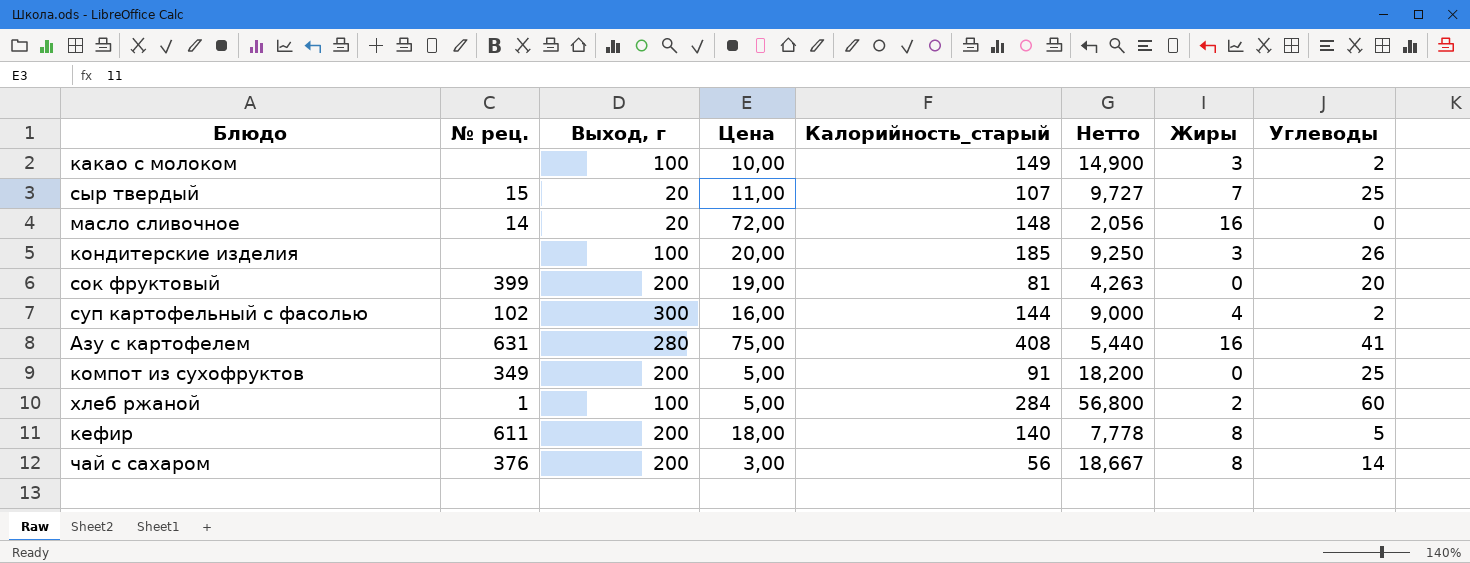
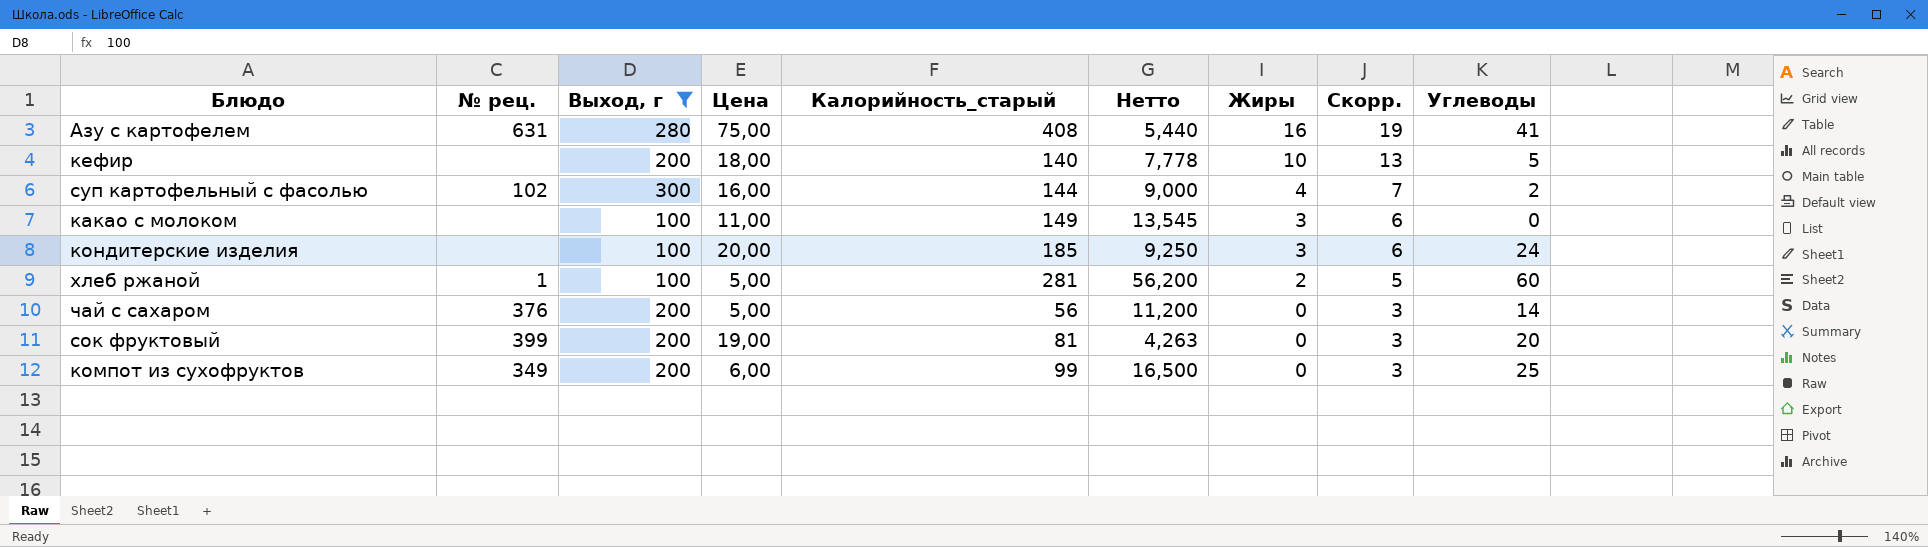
filter: none -> Выход, г != 20
row order: none -> Жиры descending
column Скорр. | formula: none -> [Жиры] + 3
кефир | № рец.: 611 -> none
кефир | Жиры: 8 -> 10
какао с молоком | Цена: 10,00 -> 11,00
какао с молоком | Нетто: 14,900 -> 13,545
какао с молоком | Углеводы: 2 -> 0
кондитерские изделия | Углеводы: 26 -> 24
хлеб ржаной | Калорийность_старый: 284 -> 281
хлеб ржаной | Нетто: 56,800 -> 56,200
чай с сахаром | Цена: 3,00 -> 5,00
чай с сахаром | Нетто: 18,667 -> 11,200
чай с сахаром | Жиры: 8 -> 0
компот из сухофруктов | Цена: 5,00 -> 6,00
компот из сухофруктов | Калорийность_старый: 91 -> 99
компот из сухофруктов | Нетто: 18,200 -> 16,500

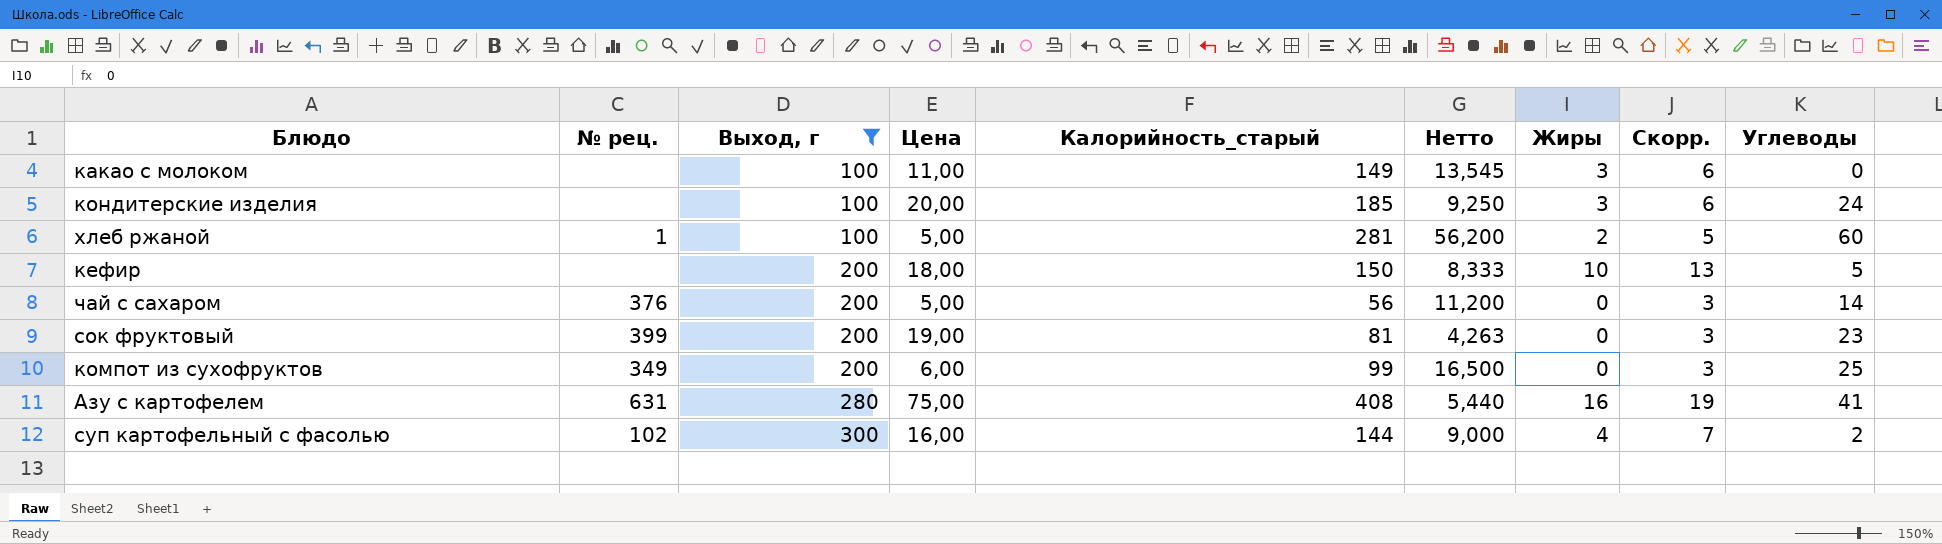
row order: Жиры descending -> Выход, г ascending
кефир | Калорийность_старый: 140 -> 150
кефир | Нетто: 7,778 -> 8,333
сок фруктовый | Углеводы: 20 -> 23

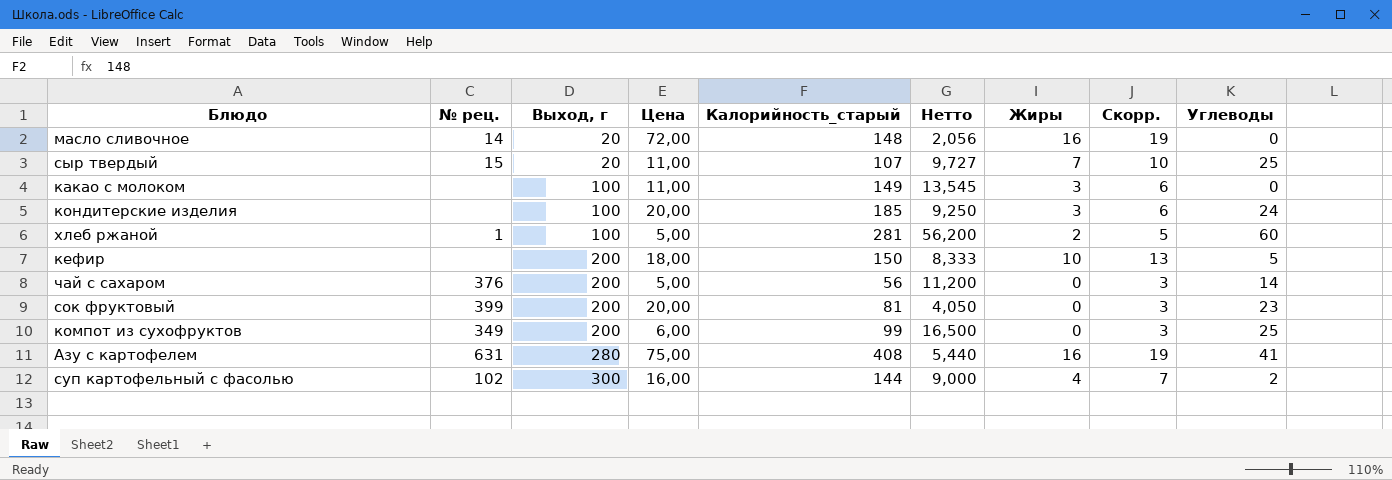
filter: Выход, г != 20 -> none
сок фруктовый | Цена: 19,00 -> 20,00
сок фруктовый | Нетто: 4,263 -> 4,050

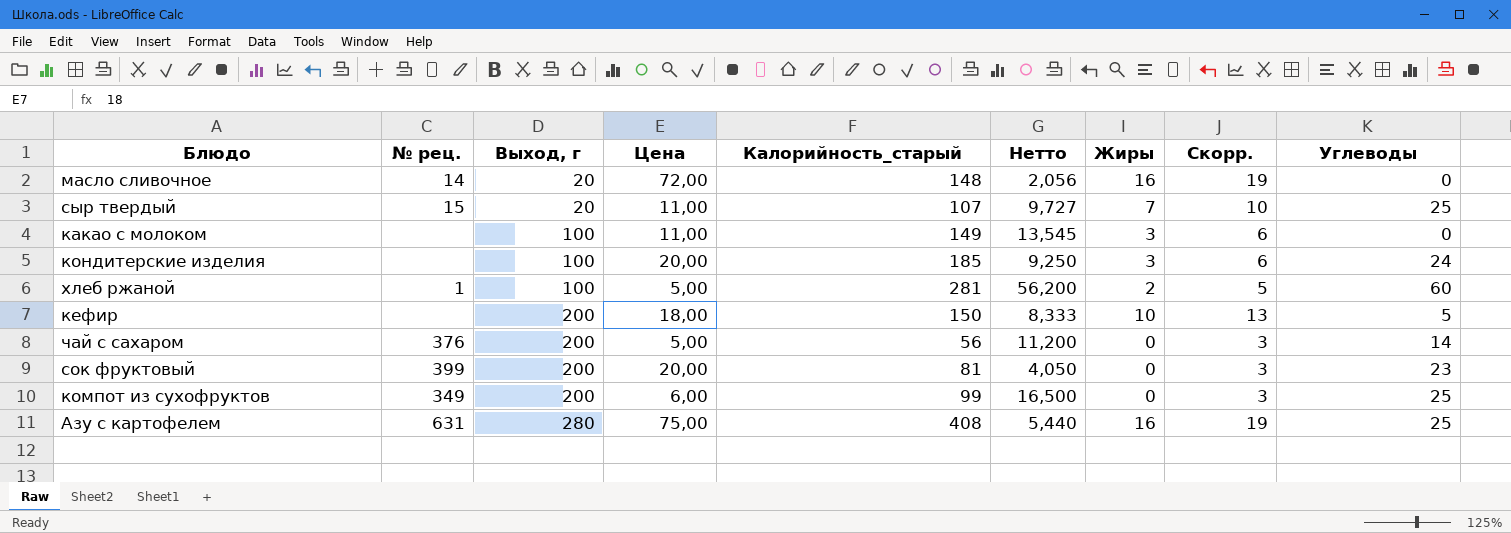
row суп картофельный с фасолью: 102 | 300 | 16,00 | 144 | 9,000 | 4 | 7 | 2 -> none
Азу с картофелем | Углеводы: 41 -> 25

